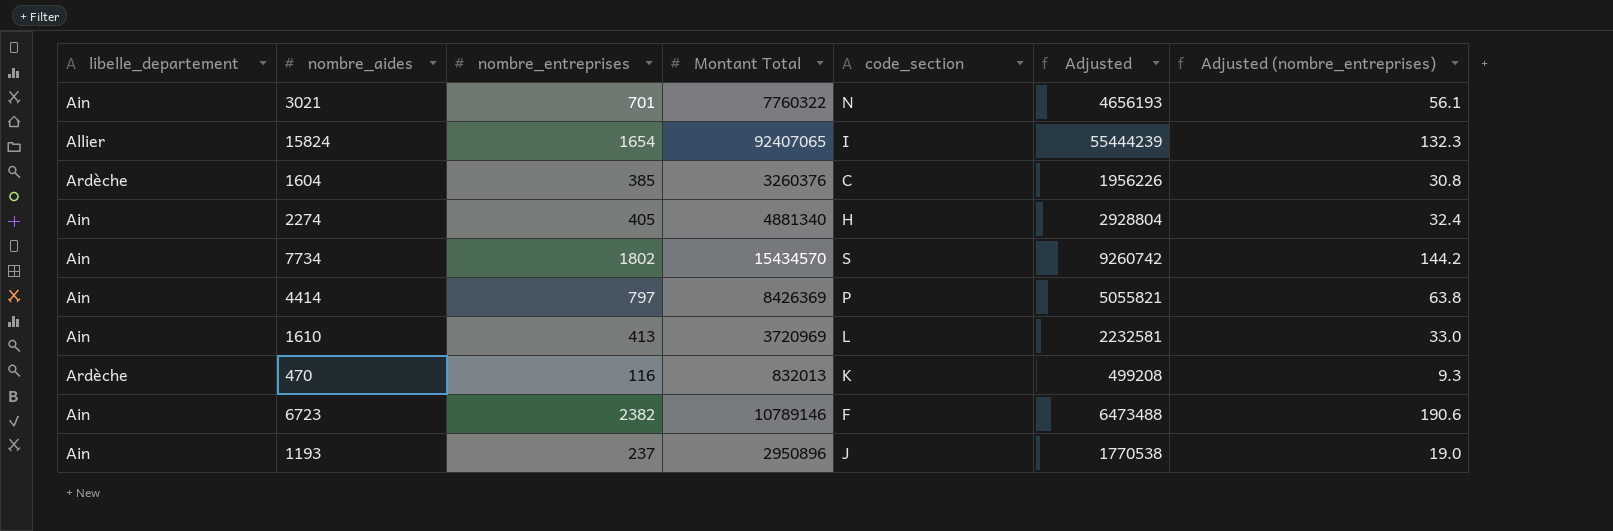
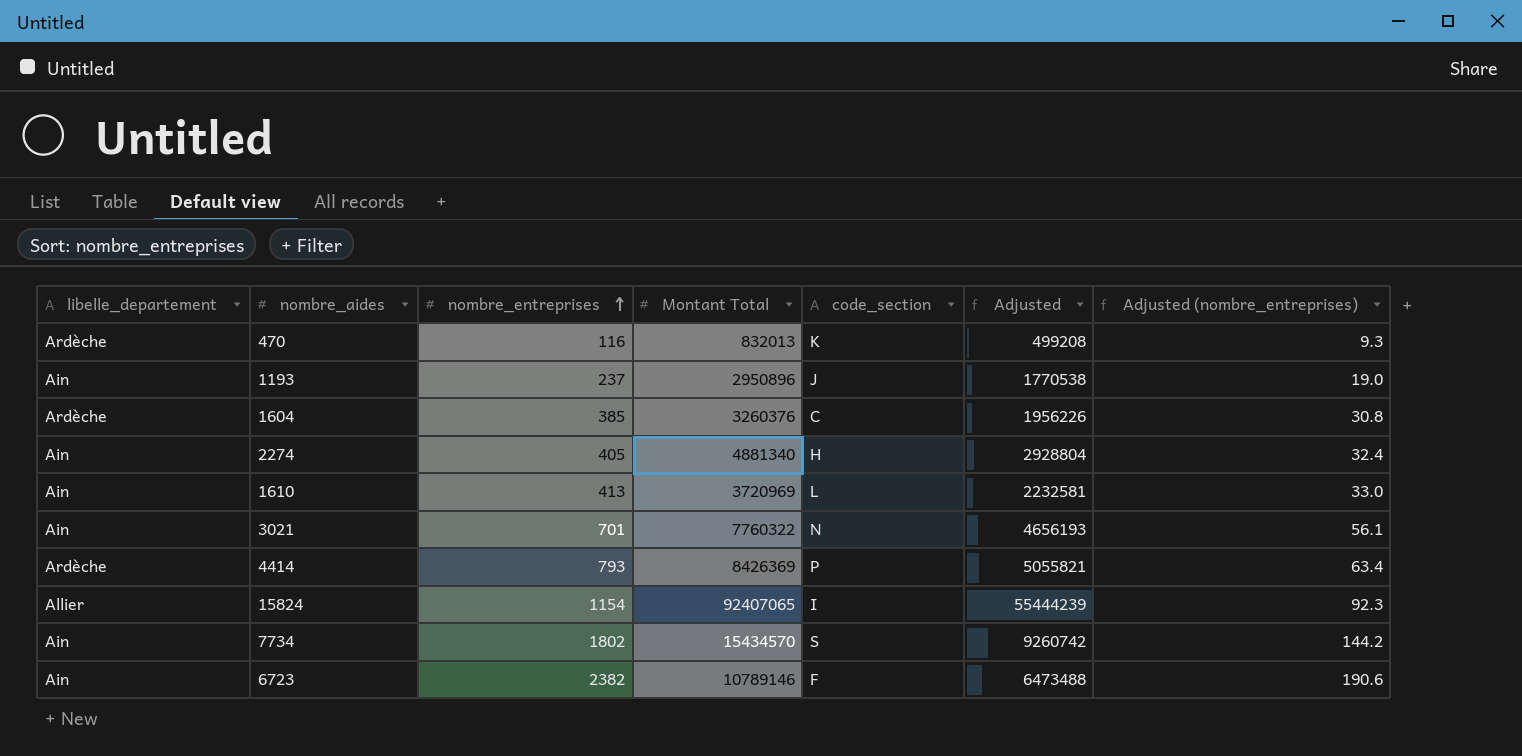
row order: none -> nombre_entreprises ascending
4414 | libelle_departement: Ain -> Ardèche
4414 | nombre_entreprises: 797 -> 793
4414 | Adjusted (nombre_entreprises): 63.8 -> 63.4
15824 | nombre_entreprises: 1654 -> 1154
15824 | Adjusted (nombre_entreprises): 132.3 -> 92.3

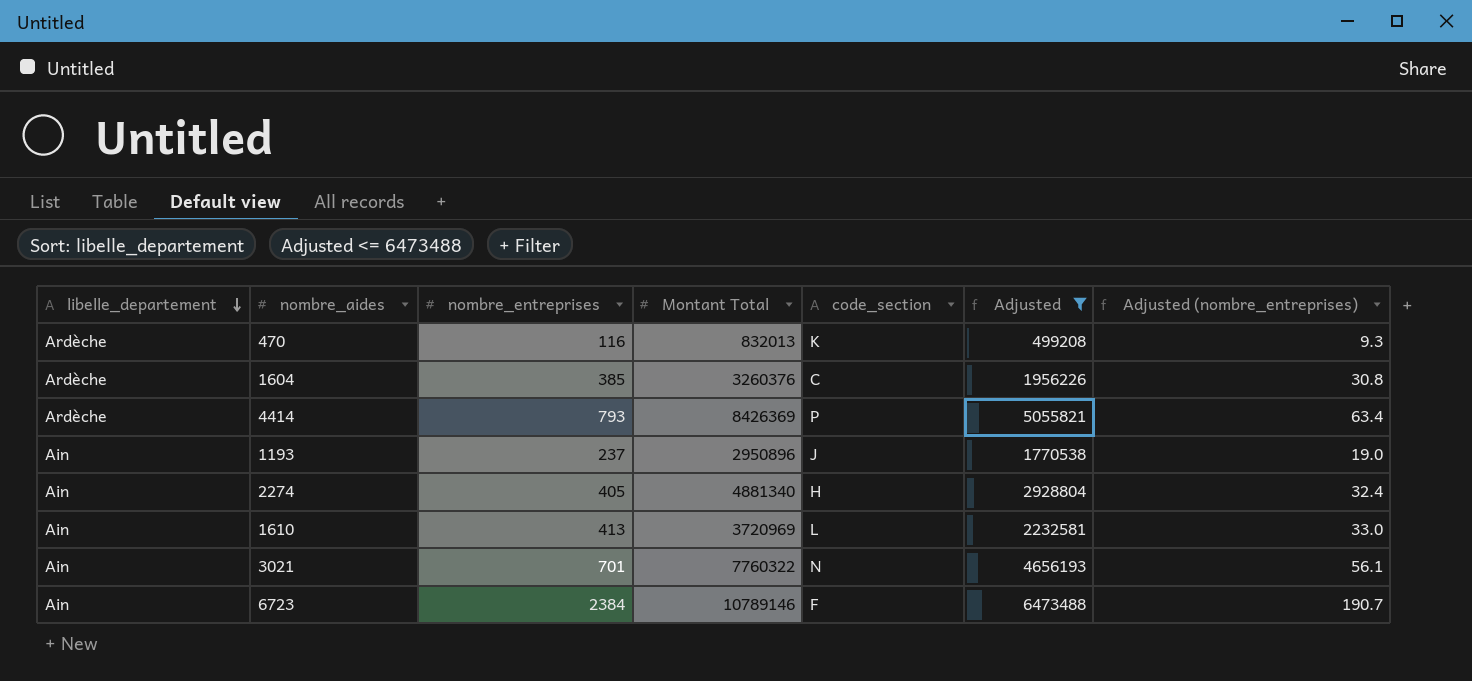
filter: none -> Adjusted <= 6473488
row order: nombre_entreprises ascending -> libelle_departement descending
6723 | nombre_entreprises: 2382 -> 2384
6723 | Adjusted (nombre_entreprises): 190.6 -> 190.7

